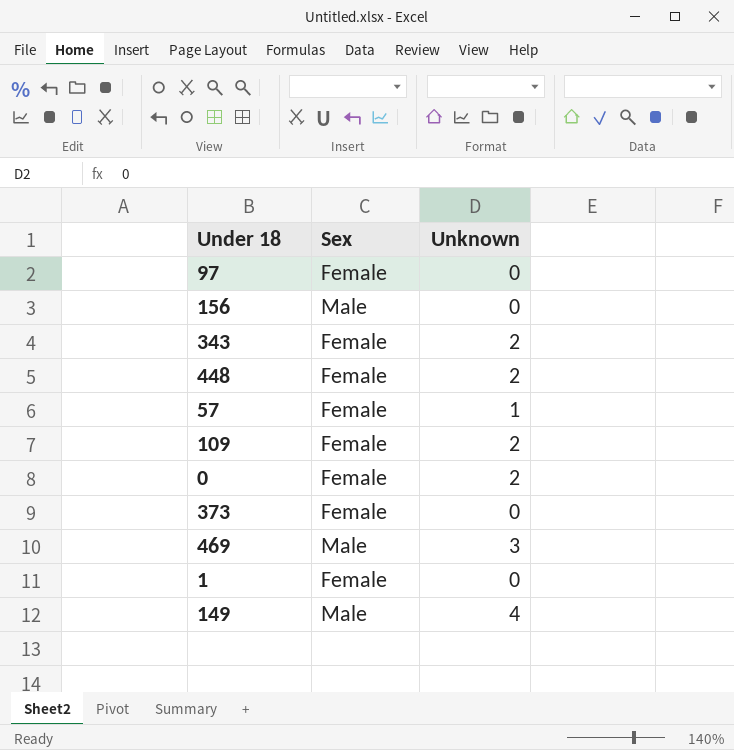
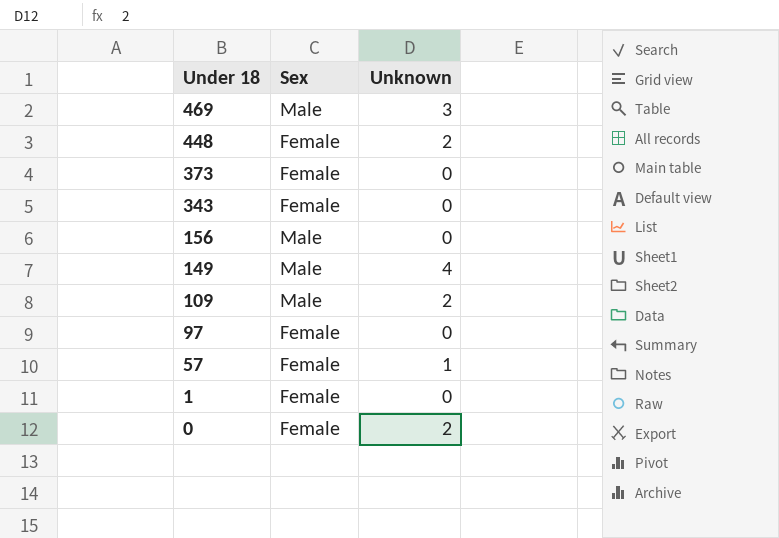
row order: none -> Under 18 descending
343 | Unknown: 2 -> 0
109 | Sex: Female -> Male

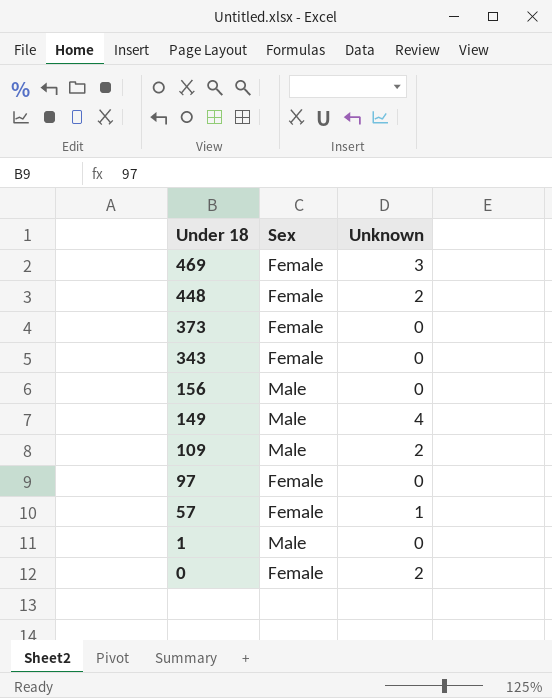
469 | Sex: Male -> Female
1 | Sex: Female -> Male

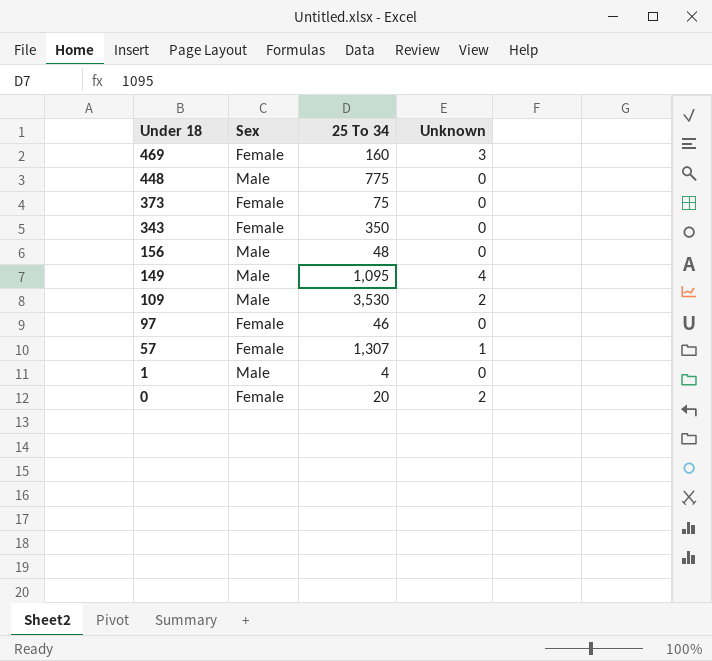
column 25 To 34 | position: none -> 3
448 | Sex: Female -> Male
448 | Unknown: 2 -> 0

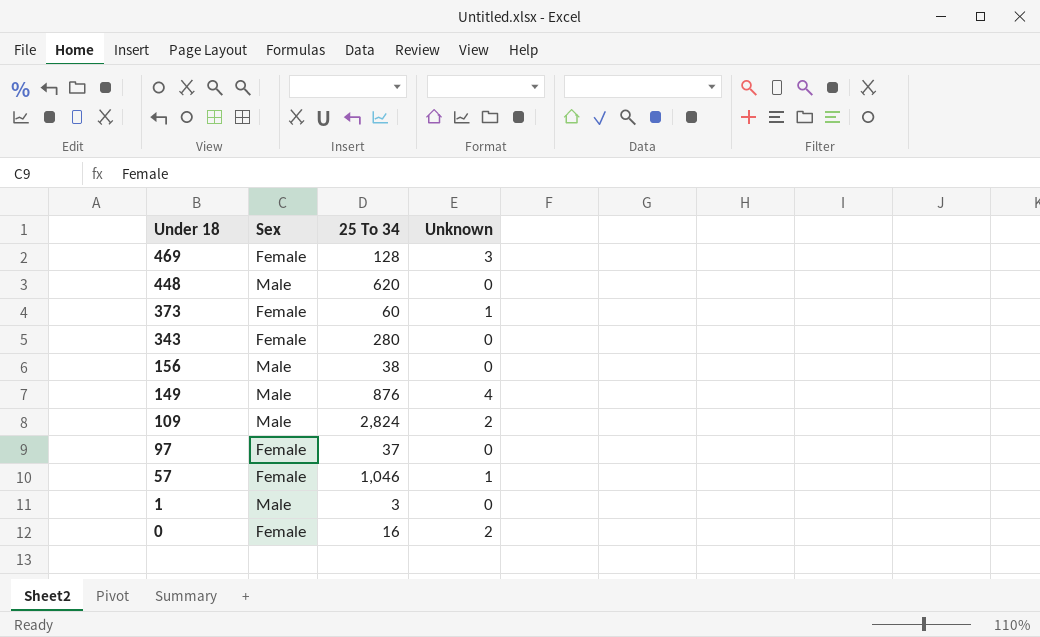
469 | 25 To 34: 160 -> 128
448 | 25 To 34: 775 -> 620
373 | 25 To 34: 75 -> 60
373 | Unknown: 0 -> 1
343 | 25 To 34: 350 -> 280
156 | 25 To 34: 48 -> 38
149 | 25 To 34: 1,095 -> 876
109 | 25 To 34: 3,530 -> 2,824
97 | 25 To 34: 46 -> 37
57 | 25 To 34: 1,307 -> 1,046
1 | 25 To 34: 4 -> 3
0 | 25 To 34: 20 -> 16

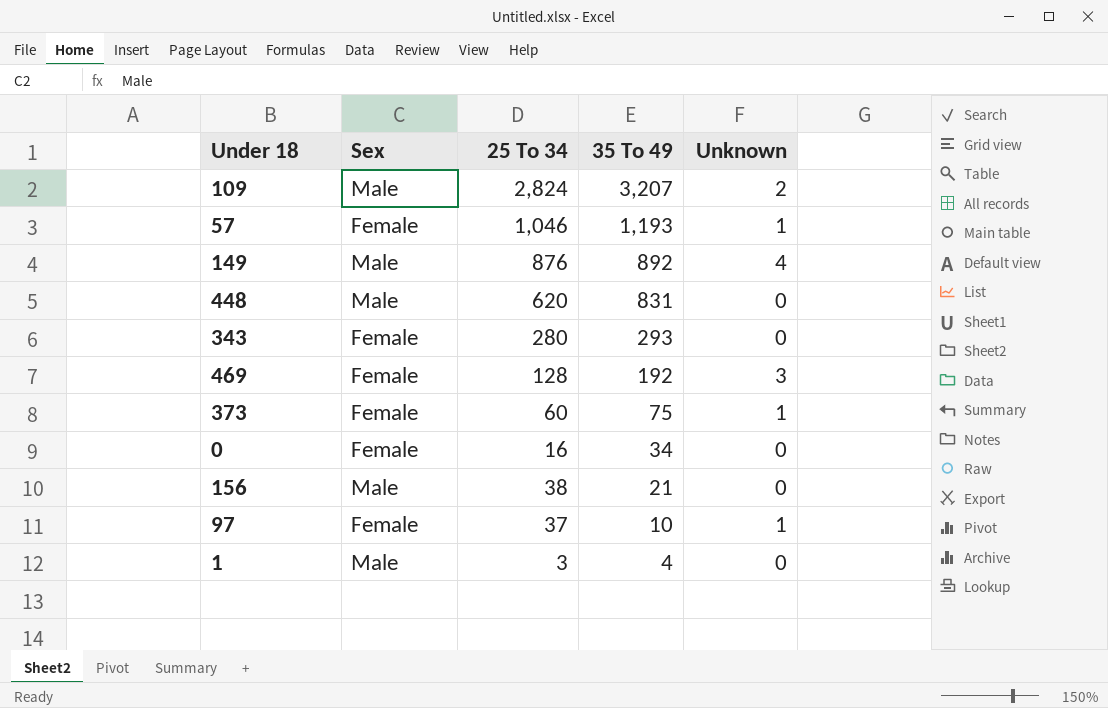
row order: Under 18 descending -> 35 To 49 descending
column 35 To 49 | position: none -> 4
0 | Unknown: 2 -> 0
97 | Unknown: 0 -> 1

